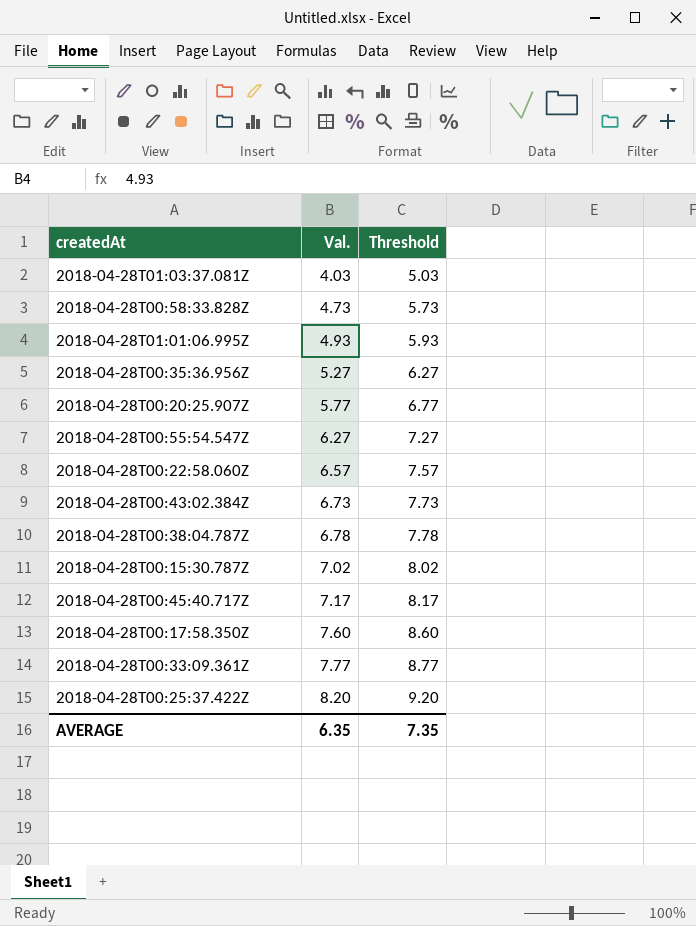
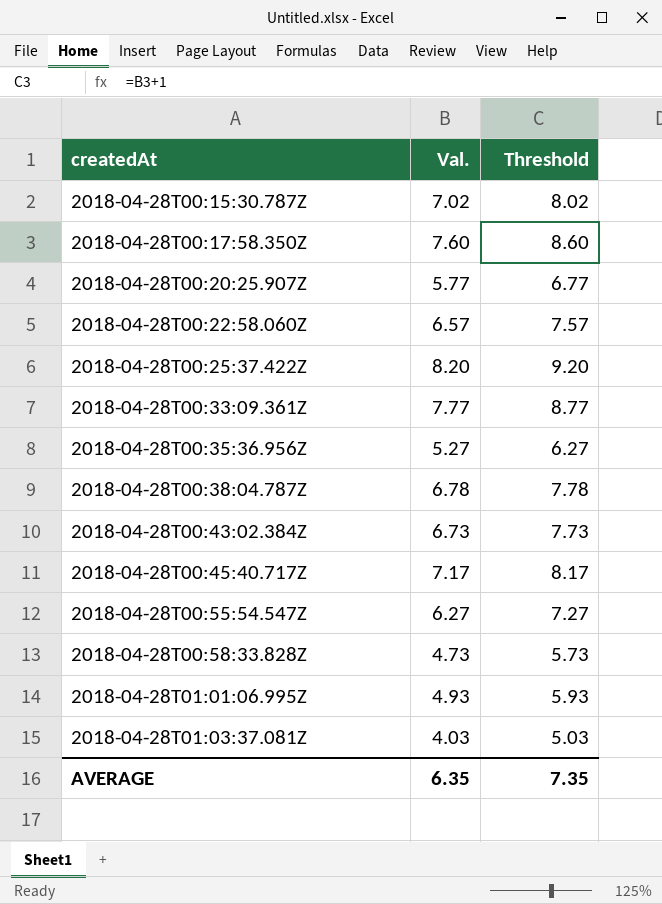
row order: Val. ascending -> createdAt ascending

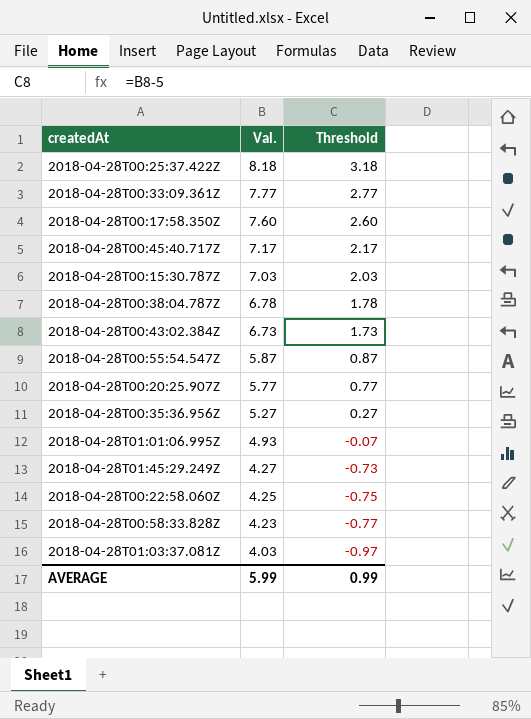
row order: createdAt ascending -> Val. descending
column Threshold | formula: [Val.] + 1 -> [Val.] - 5
2018-04-28T00:25:37.422Z | Val.: 8.20 -> 8.18
2018-04-28T00:15:30.787Z | Val.: 7.02 -> 7.03
2018-04-28T00:55:54.547Z | Val.: 6.27 -> 5.87
row 2018-04-28T01:45:29.249Z: none -> 4.27 | -0.73
2018-04-28T00:22:58.060Z | Val.: 6.57 -> 4.25
2018-04-28T00:58:33.828Z | Val.: 4.73 -> 4.23
AVERAGE | Val.: 6.35 -> 5.99
AVERAGE | Threshold: 7.35 -> 0.99

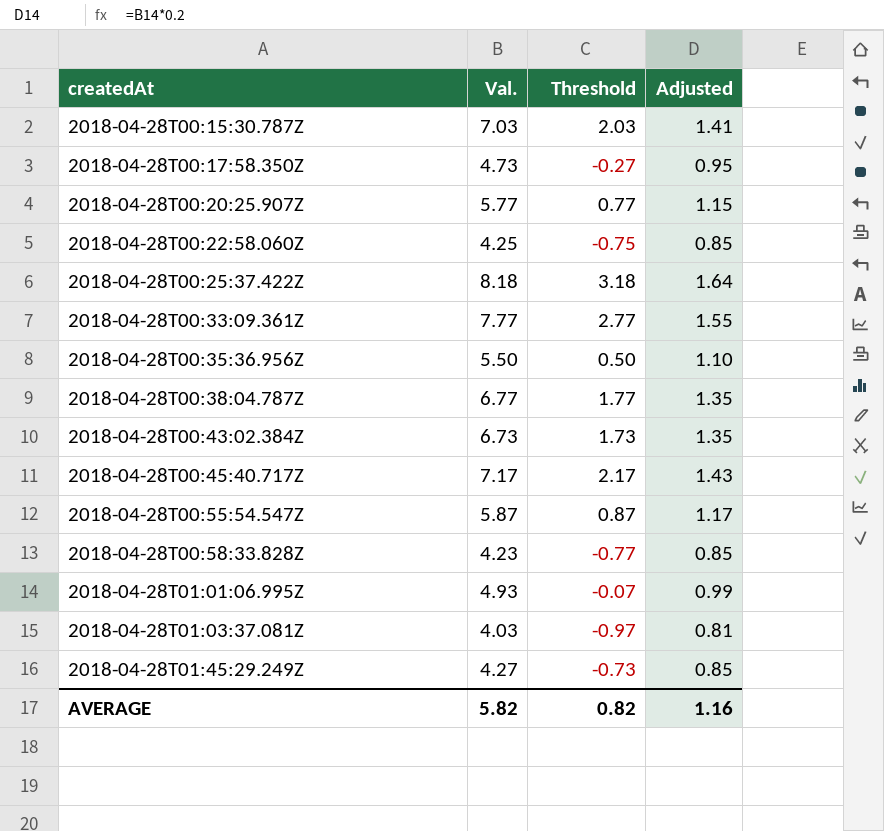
row order: Val. descending -> createdAt ascending
column Adjusted | formula: none -> [Val.] * 0.2
2018-04-28T00:17:58.350Z | Val.: 7.60 -> 4.73
2018-04-28T00:17:58.350Z | Threshold: 2.60 -> -0.27
2018-04-28T00:35:36.956Z | Val.: 5.27 -> 5.50
2018-04-28T00:35:36.956Z | Threshold: 0.27 -> 0.50
2018-04-28T00:38:04.787Z | Val.: 6.78 -> 6.77
2018-04-28T00:38:04.787Z | Threshold: 1.78 -> 1.77
AVERAGE | Val.: 5.99 -> 5.82
AVERAGE | Threshold: 0.99 -> 0.82

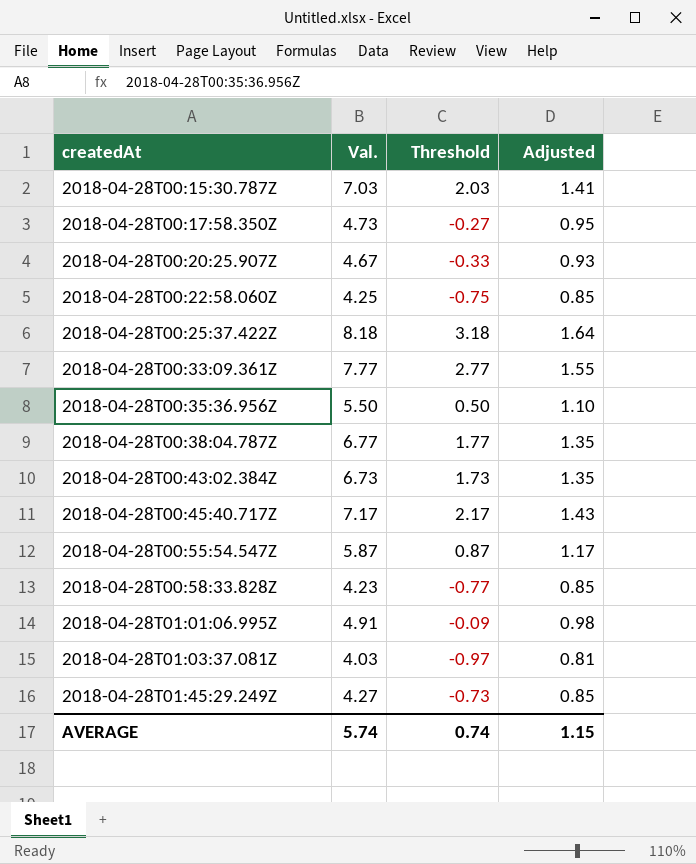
2018-04-28T00:20:25.907Z | Val.: 5.77 -> 4.67
2018-04-28T00:20:25.907Z | Threshold: 0.77 -> -0.33
2018-04-28T00:20:25.907Z | Adjusted: 1.15 -> 0.93
2018-04-28T01:01:06.995Z | Val.: 4.93 -> 4.91
2018-04-28T01:01:06.995Z | Threshold: -0.07 -> -0.09
2018-04-28T01:01:06.995Z | Adjusted: 0.99 -> 0.98
AVERAGE | Val.: 5.82 -> 5.74
AVERAGE | Threshold: 0.82 -> 0.74
AVERAGE | Adjusted: 1.16 -> 1.15

